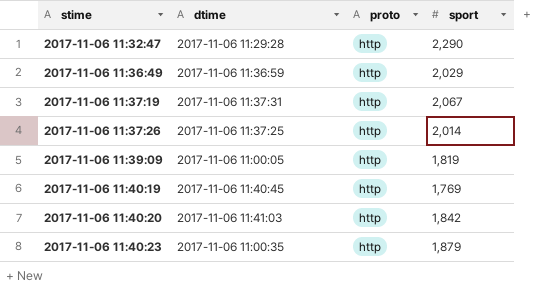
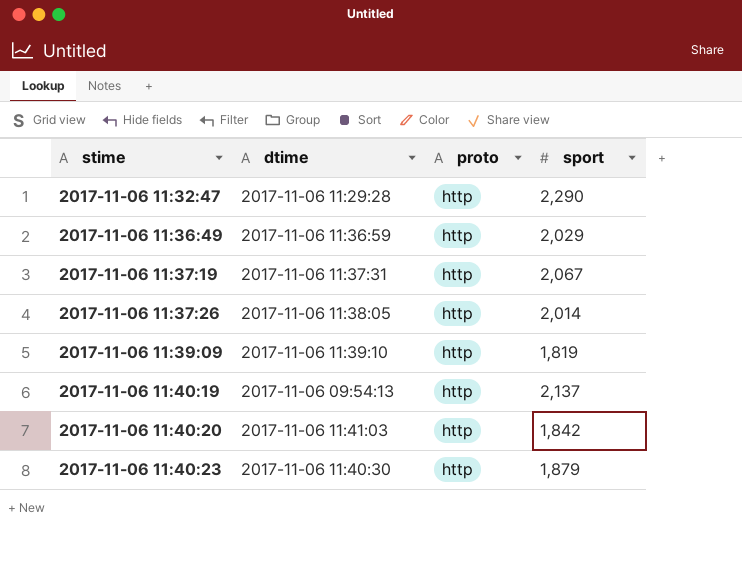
2017-11-06 11:37:26 | dtime: 2017-11-06 11:37:25 -> 2017-11-06 11:38:05
2017-11-06 11:39:09 | dtime: 2017-11-06 11:00:05 -> 2017-11-06 11:39:10
2017-11-06 11:40:19 | dtime: 2017-11-06 11:40:45 -> 2017-11-06 09:54:13
2017-11-06 11:40:19 | sport: 1,769 -> 2,137
2017-11-06 11:40:23 | dtime: 2017-11-06 11:00:35 -> 2017-11-06 11:40:30

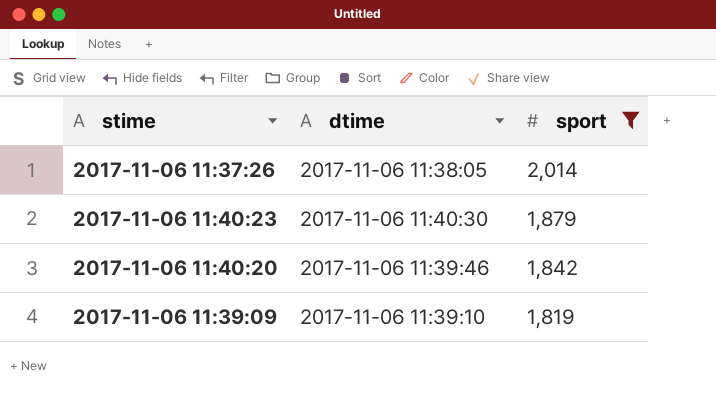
filter: none -> sport <= 2,014
row order: stime ascending -> sport descending
column proto | position: 3 -> none
2017-11-06 11:40:20 | dtime: 2017-11-06 11:41:03 -> 2017-11-06 11:39:46

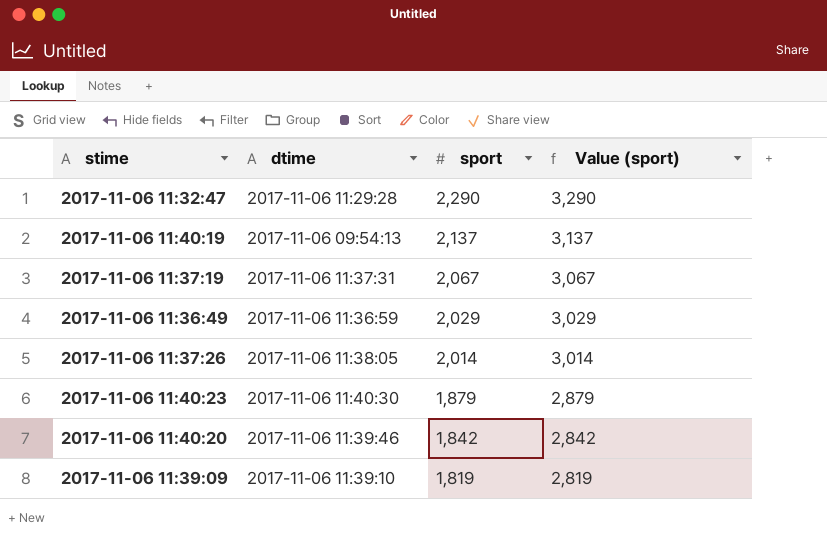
filter: sport <= 2,014 -> none
column Value (sport) | formula: none -> [sport] + 1000

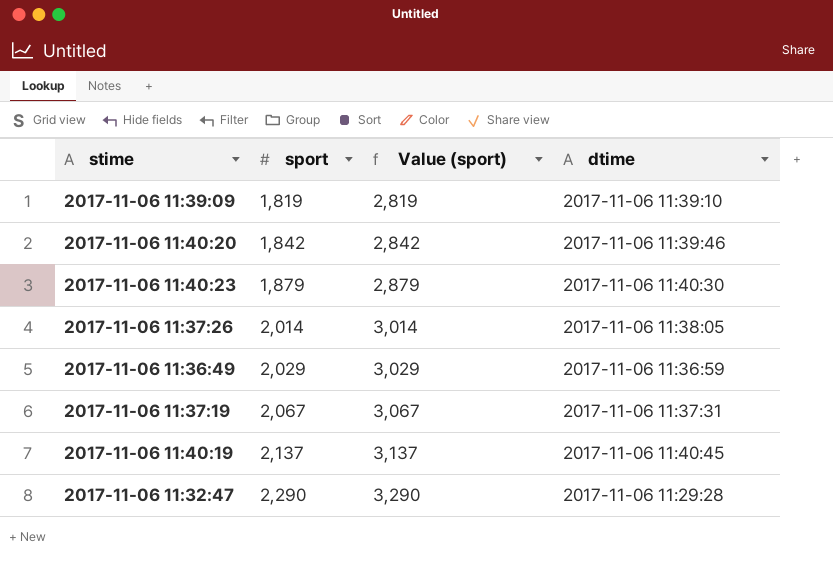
row order: sport descending -> sport ascending
column dtime | position: 2 -> 4
2017-11-06 11:40:19 | dtime: 2017-11-06 09:54:13 -> 2017-11-06 11:40:45

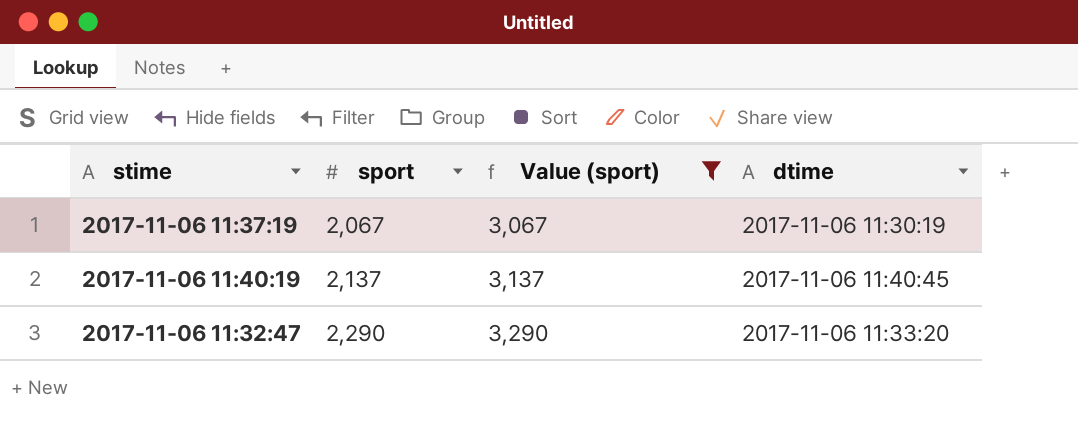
filter: none -> Value (sport) >= 3,067
2017-11-06 11:37:19 | dtime: 2017-11-06 11:37:31 -> 2017-11-06 11:30:19
2017-11-06 11:32:47 | dtime: 2017-11-06 11:29:28 -> 2017-11-06 11:33:20

